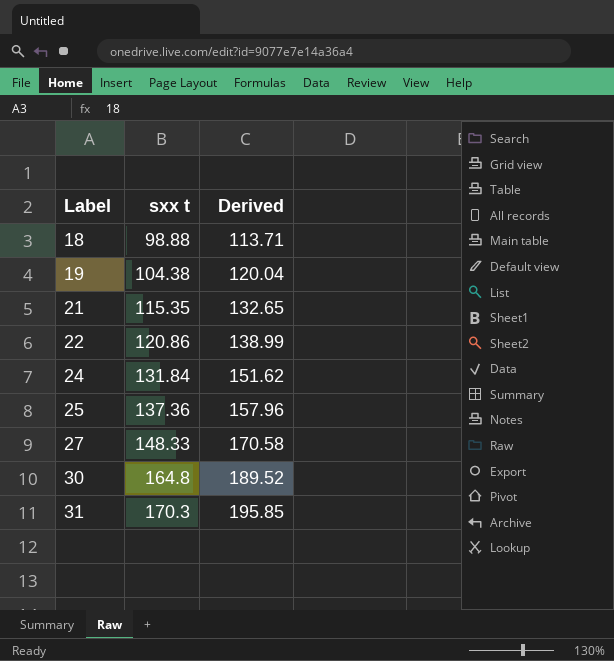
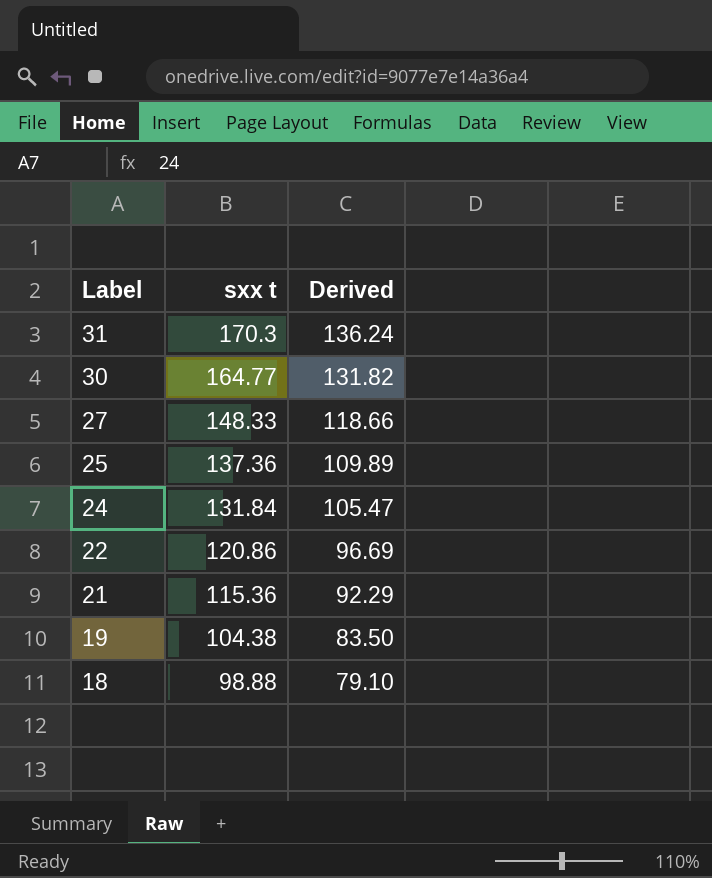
row order: Label ascending -> Label descending
column Derived | formula: [sxx t] * 1.15 -> [sxx t] * 0.8
30 | sxx t: 164.8 -> 164.77
21 | sxx t: 115.35 -> 115.36

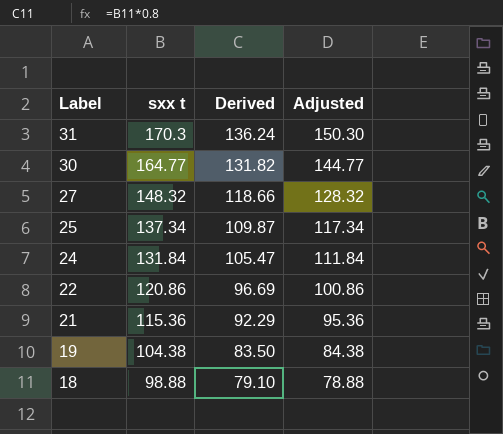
column Adjusted | formula: none -> [sxx t] - 20
27 | sxx t: 148.33 -> 148.32
25 | sxx t: 137.36 -> 137.34
25 | Derived: 109.89 -> 109.87

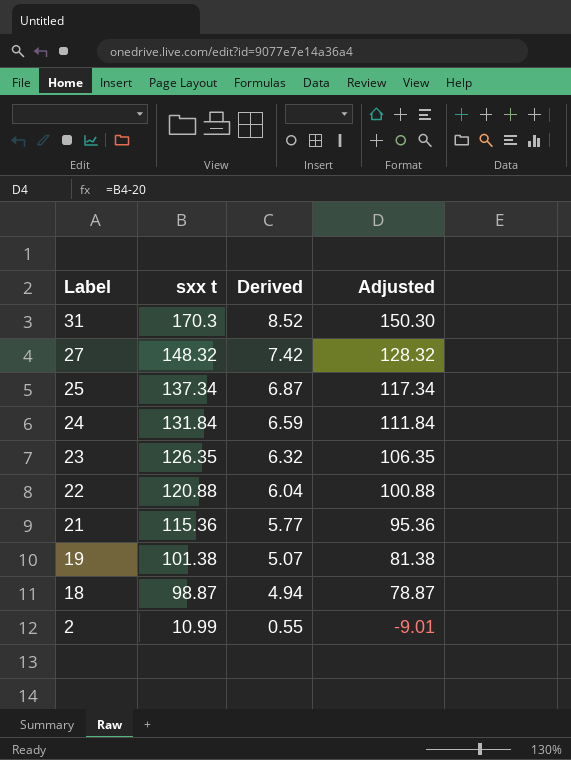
column Derived | formula: [sxx t] * 0.8 -> [sxx t] * 0.05
row 30: 164.77 | 131.82 | 144.77 -> none
row 23: none -> 126.35 | 6.32 | 106.35
22 | sxx t: 120.86 -> 120.88
22 | Adjusted: 100.86 -> 100.88
19 | sxx t: 104.38 -> 101.38
19 | Adjusted: 84.38 -> 81.38
18 | sxx t: 98.88 -> 98.87
18 | Adjusted: 78.88 -> 78.87
row 2: none -> 10.99 | 0.55 | -9.01

